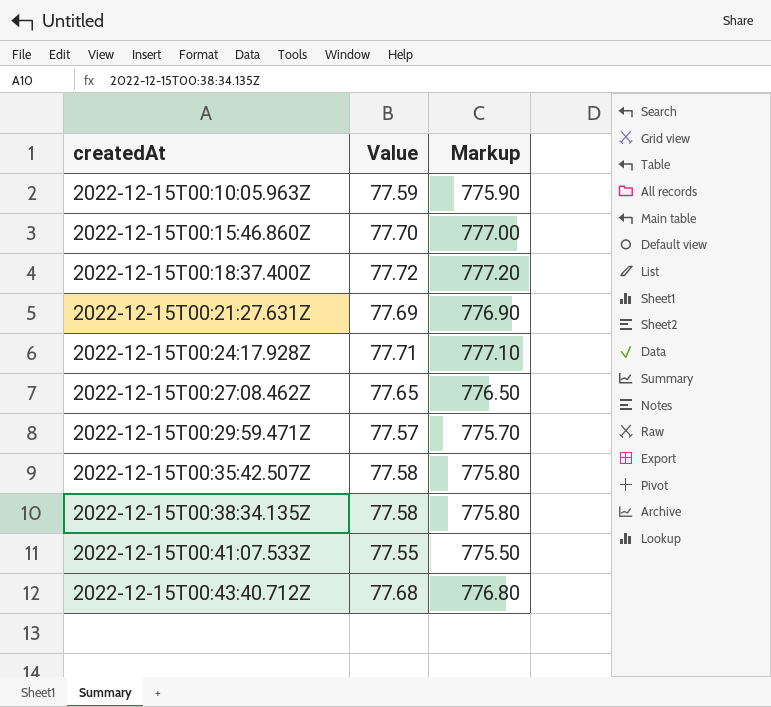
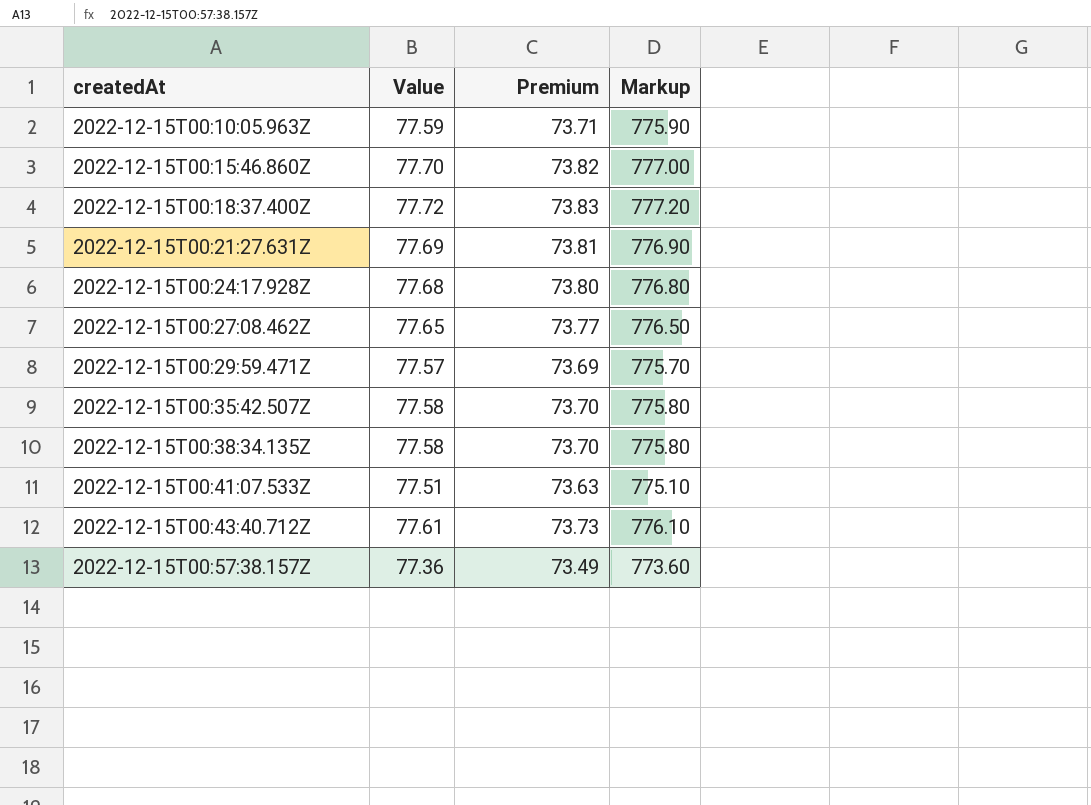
column Premium | formula: none -> [Value] * 0.95
2022-12-15T00:24:17.928Z | Value: 77.71 -> 77.68
2022-12-15T00:24:17.928Z | Markup: 777.10 -> 776.80
2022-12-15T00:41:07.533Z | Value: 77.55 -> 77.51
2022-12-15T00:41:07.533Z | Markup: 775.50 -> 775.10
2022-12-15T00:43:40.712Z | Value: 77.68 -> 77.61
2022-12-15T00:43:40.712Z | Markup: 776.80 -> 776.10
row 2022-12-15T00:57:38.157Z: none -> 77.36 | 73.49 | 773.60

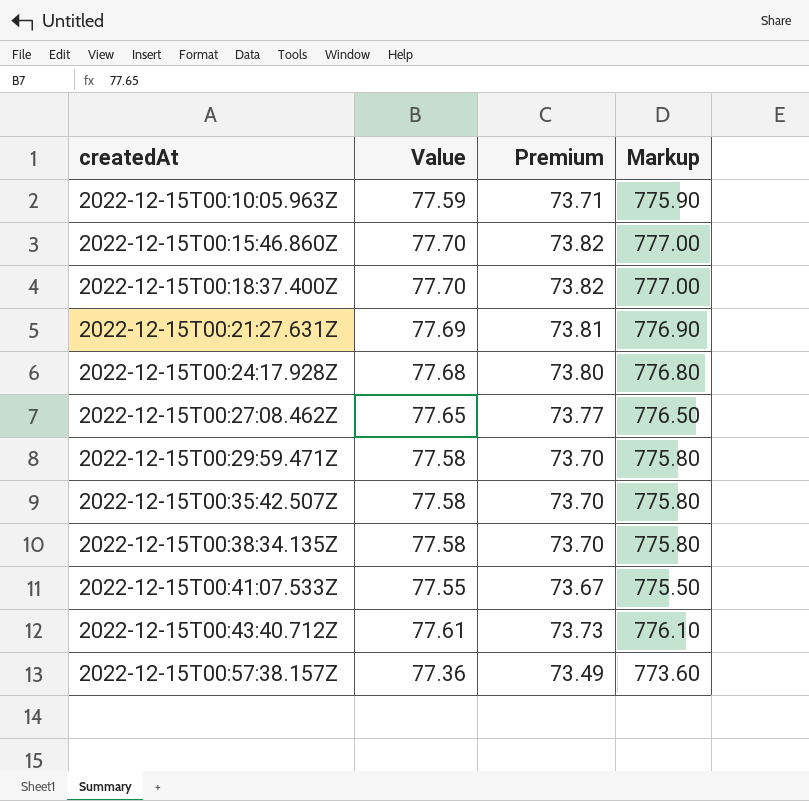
2022-12-15T00:18:37.400Z | Value: 77.72 -> 77.70
2022-12-15T00:18:37.400Z | Premium: 73.83 -> 73.82
2022-12-15T00:18:37.400Z | Markup: 777.20 -> 777.00
2022-12-15T00:29:59.471Z | Value: 77.57 -> 77.58
2022-12-15T00:29:59.471Z | Premium: 73.69 -> 73.70
2022-12-15T00:29:59.471Z | Markup: 775.70 -> 775.80
2022-12-15T00:41:07.533Z | Value: 77.51 -> 77.55
2022-12-15T00:41:07.533Z | Premium: 73.63 -> 73.67
2022-12-15T00:41:07.533Z | Markup: 775.10 -> 775.50

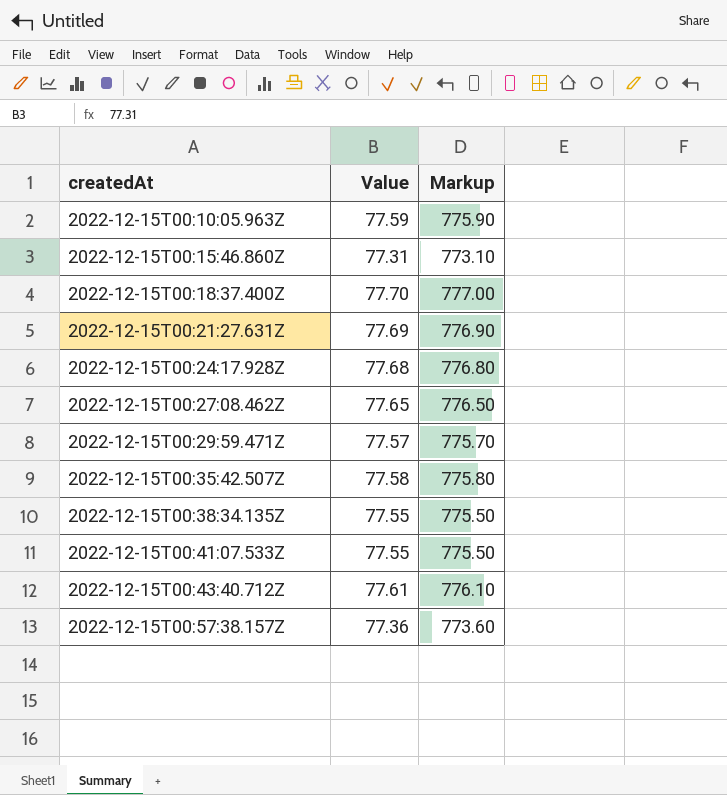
column Premium | formula: [Value] * 0.95 -> none
2022-12-15T00:15:46.860Z | Value: 77.70 -> 77.31
2022-12-15T00:15:46.860Z | Markup: 777.00 -> 773.10
2022-12-15T00:29:59.471Z | Value: 77.58 -> 77.57
2022-12-15T00:29:59.471Z | Markup: 775.80 -> 775.70
2022-12-15T00:38:34.135Z | Value: 77.58 -> 77.55
2022-12-15T00:38:34.135Z | Markup: 775.80 -> 775.50

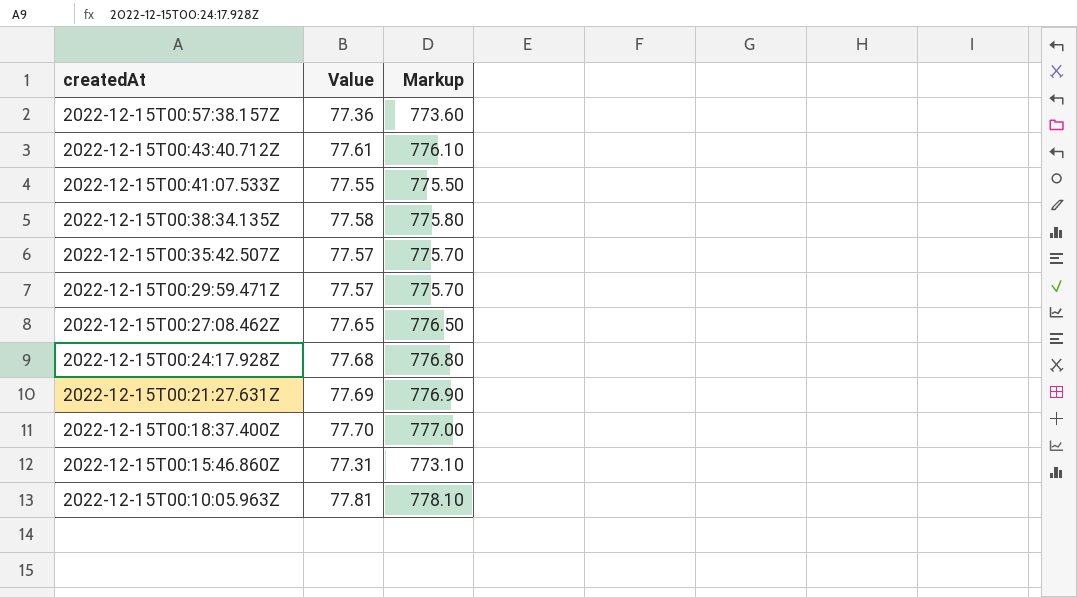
row order: createdAt ascending -> createdAt descending
2022-12-15T00:38:34.135Z | Value: 77.55 -> 77.58
2022-12-15T00:38:34.135Z | Markup: 775.50 -> 775.80
2022-12-15T00:35:42.507Z | Value: 77.58 -> 77.57
2022-12-15T00:35:42.507Z | Markup: 775.80 -> 775.70
2022-12-15T00:10:05.963Z | Value: 77.59 -> 77.81
2022-12-15T00:10:05.963Z | Markup: 775.90 -> 778.10

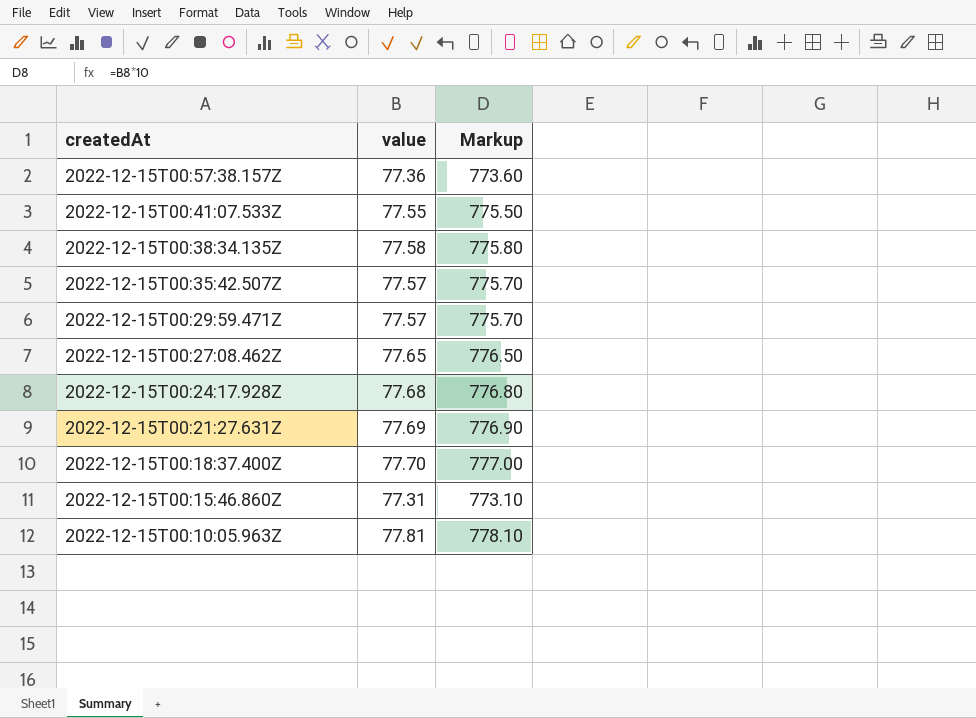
column name: Value -> value
row 2022-12-15T00:43:40.712Z: 77.61 | 776.10 -> none

